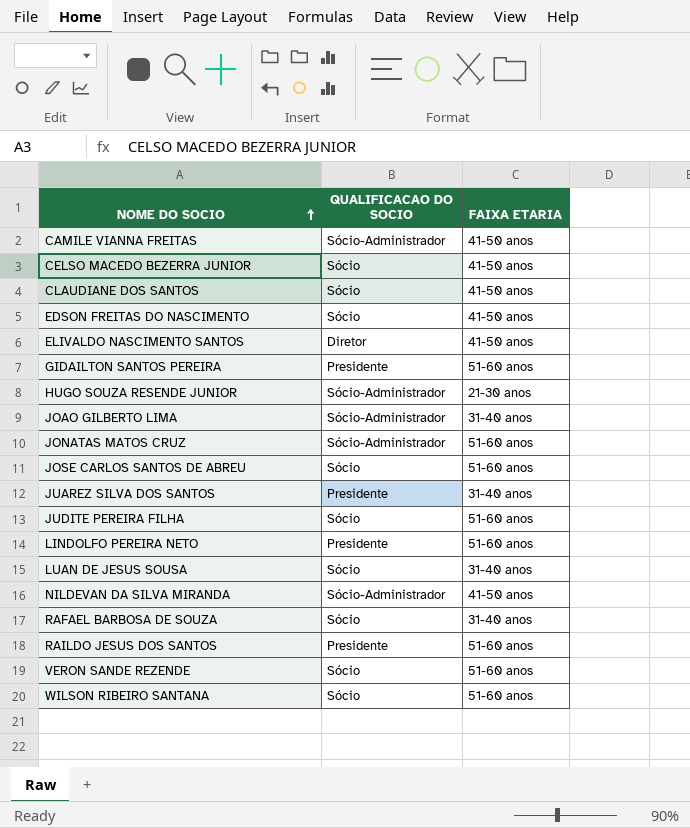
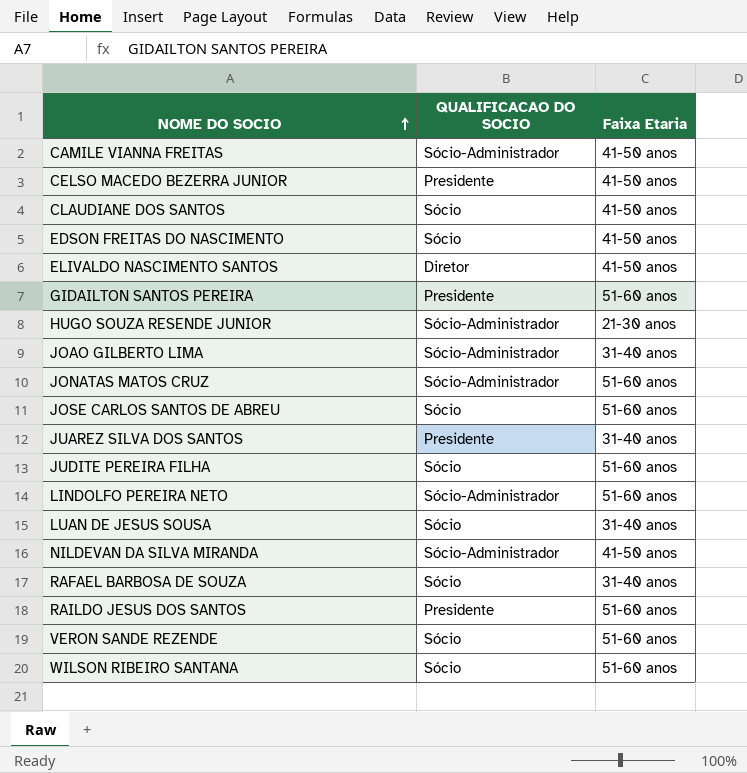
column name: FAIXA ETARIA -> Faixa Etaria
CELSO MACEDO BEZERRA JUNIOR | QUALIFICACAO DO SOCIO: Sócio -> Presidente
LINDOLFO PEREIRA NETO | QUALIFICACAO DO SOCIO: Presidente -> Sócio-Administrador

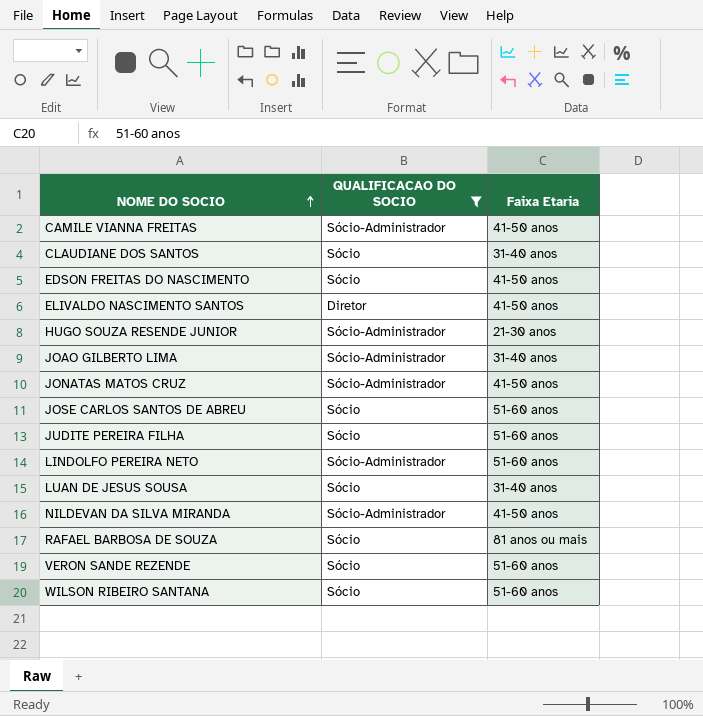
filter: none -> QUALIFICACAO DO SOCIO != Presidente
CLAUDIANE DOS SANTOS | Faixa Etaria: 41-50 anos -> 31-40 anos
JONATAS MATOS CRUZ | Faixa Etaria: 51-60 anos -> 41-50 anos
RAFAEL BARBOSA DE SOUZA | Faixa Etaria: 31-40 anos -> 81 anos ou mais

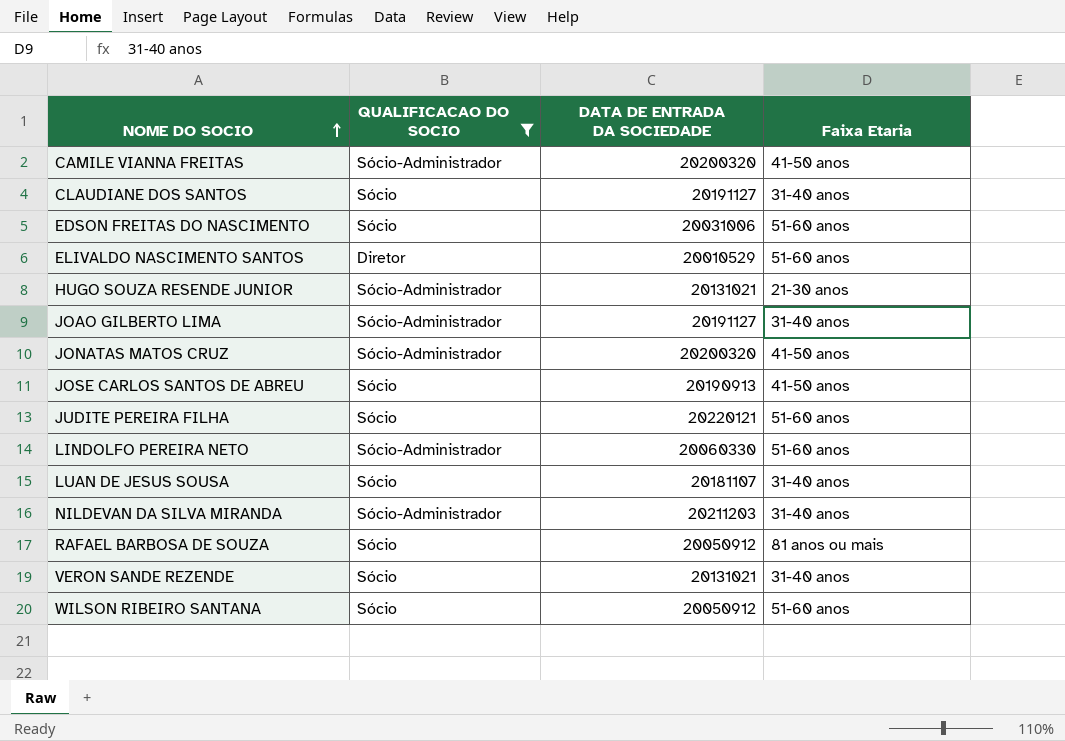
column DATA DE ENTRADA DA SOCIEDADE | position: none -> 3
EDSON FREITAS DO NASCIMENTO | Faixa Etaria: 41-50 anos -> 51-60 anos
ELIVALDO NASCIMENTO SANTOS | Faixa Etaria: 41-50 anos -> 51-60 anos
JOSE CARLOS SANTOS DE ABREU | Faixa Etaria: 51-60 anos -> 41-50 anos
NILDEVAN DA SILVA MIRANDA | Faixa Etaria: 41-50 anos -> 31-40 anos
VERON SANDE REZENDE | Faixa Etaria: 51-60 anos -> 31-40 anos

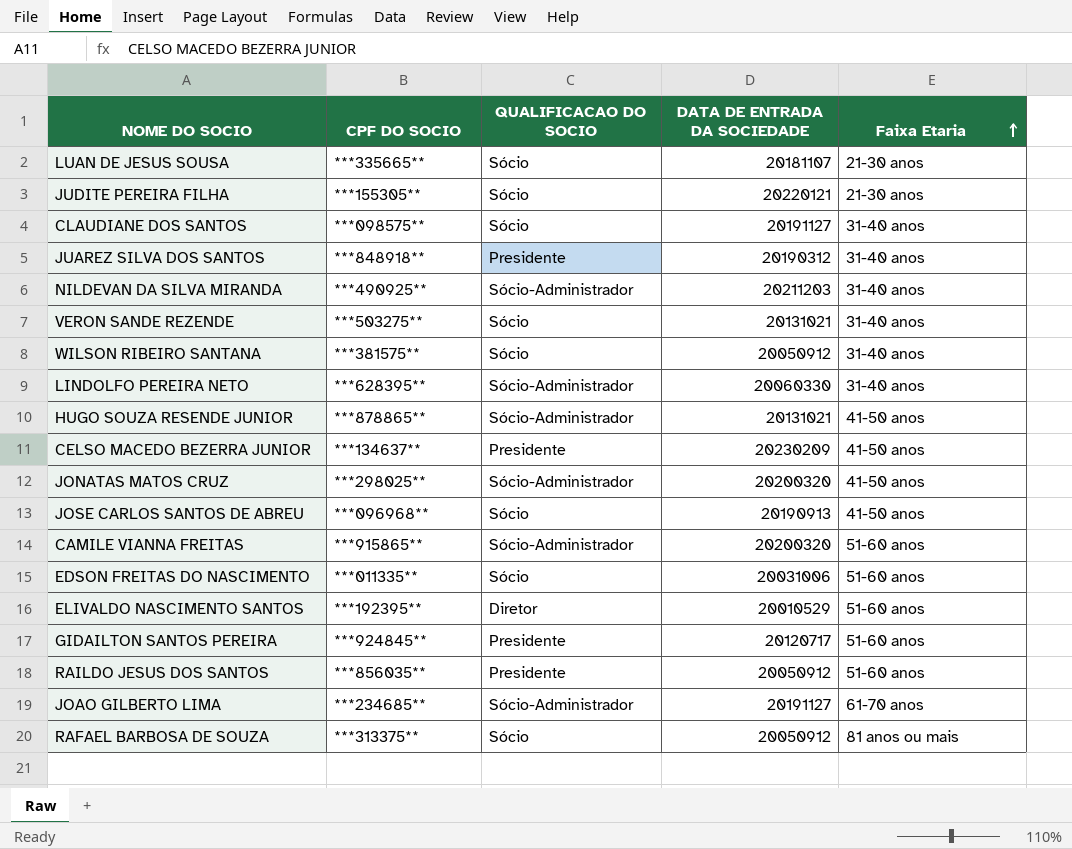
filter: QUALIFICACAO DO SOCIO != Presidente -> none
row order: NOME DO SOCIO ascending -> Faixa Etaria ascending
column CPF DO SOCIO | position: none -> 2
LUAN DE JESUS SOUSA | Faixa Etaria: 31-40 anos -> 21-30 anos
JUDITE PEREIRA FILHA | Faixa Etaria: 51-60 anos -> 21-30 anos
WILSON RIBEIRO SANTANA | Faixa Etaria: 51-60 anos -> 31-40 anos
LINDOLFO PEREIRA NETO | Faixa Etaria: 51-60 anos -> 31-40 anos
HUGO SOUZA RESENDE JUNIOR | Faixa Etaria: 21-30 anos -> 41-50 anos
CAMILE VIANNA FREITAS | Faixa Etaria: 41-50 anos -> 51-60 anos
JOAO GILBERTO LIMA | Faixa Etaria: 31-40 anos -> 61-70 anos

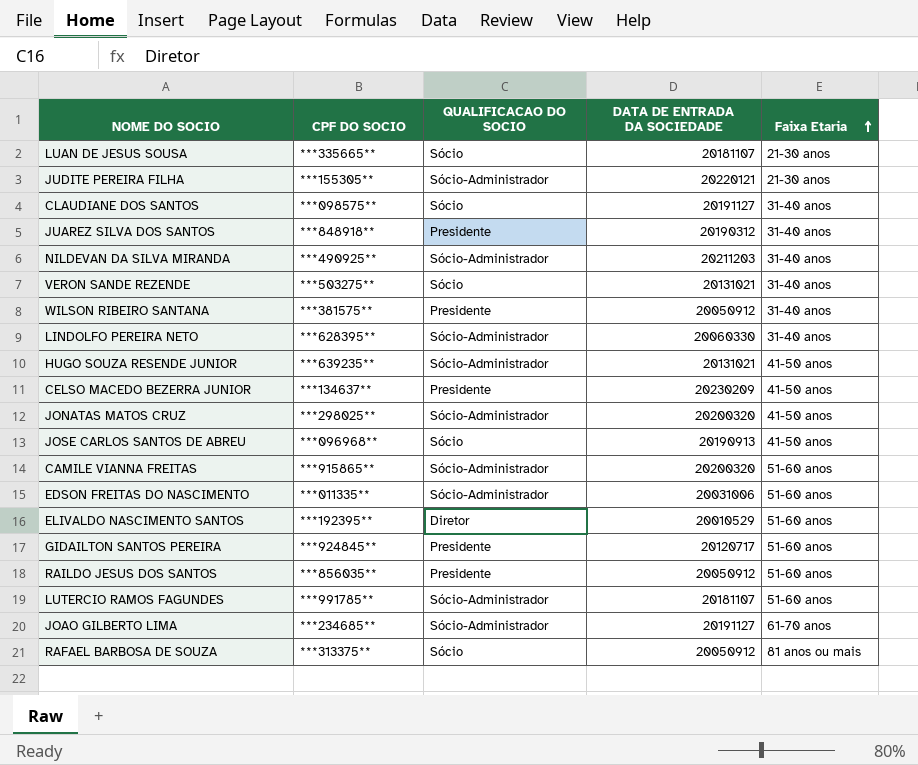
JUDITE PEREIRA FILHA | QUALIFICACAO DO SOCIO: Sócio -> Sócio-Administrador
WILSON RIBEIRO SANTANA | QUALIFICACAO DO SOCIO: Sócio -> Presidente
HUGO SOUZA RESENDE JUNIOR | CPF DO SOCIO: ***878865** -> ***639235**
EDSON FREITAS DO NASCIMENTO | QUALIFICACAO DO SOCIO: Sócio -> Sócio-Administrador
row LUTERCIO RAMOS FAGUNDES: none -> ***991785** | Sócio-Administrador | 20181107 | 51-60 anos

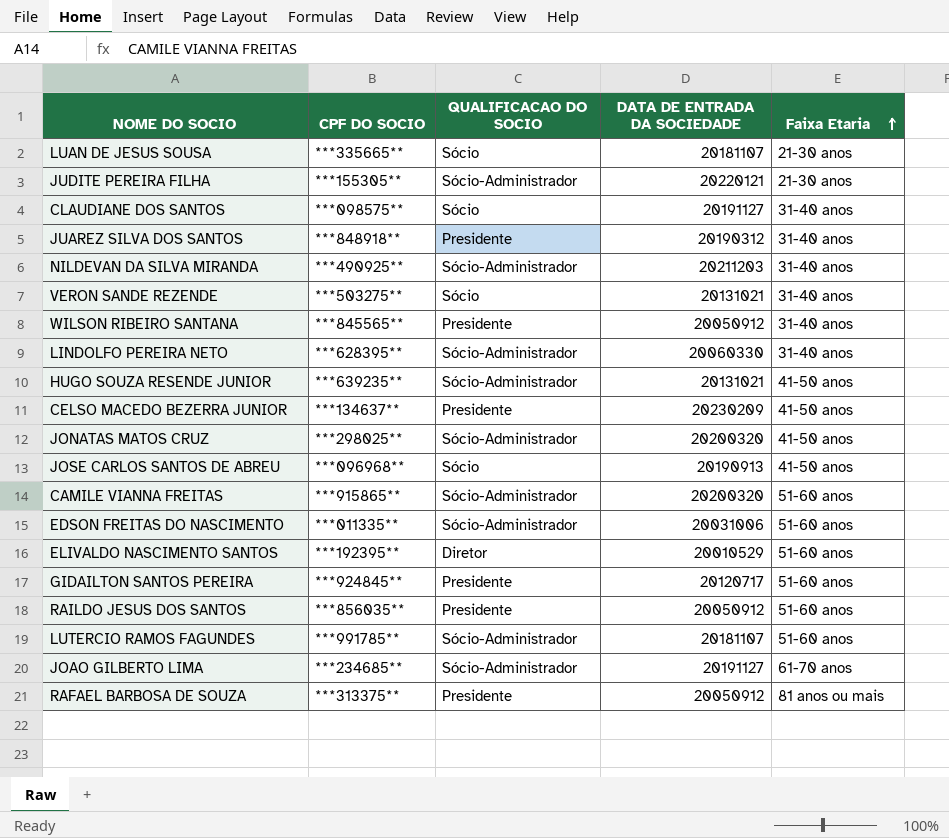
WILSON RIBEIRO SANTANA | CPF DO SOCIO: ***381575** -> ***845565**
RAFAEL BARBOSA DE SOUZA | QUALIFICACAO DO SOCIO: Sócio -> Presidente

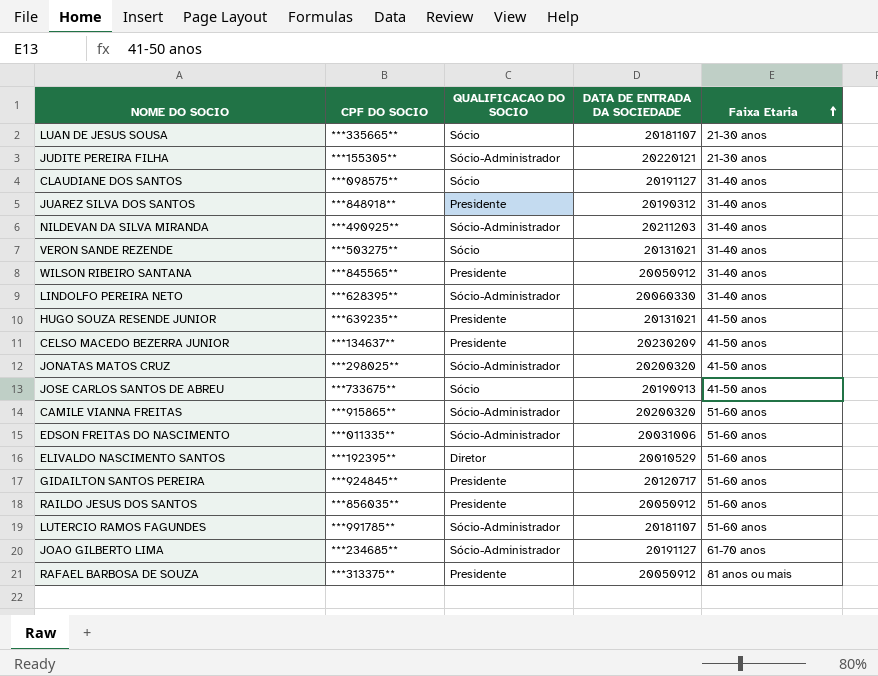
HUGO SOUZA RESENDE JUNIOR | QUALIFICACAO DO SOCIO: Sócio-Administrador -> Presidente
JOSE CARLOS SANTOS DE ABREU | CPF DO SOCIO: ***096968** -> ***733675**

